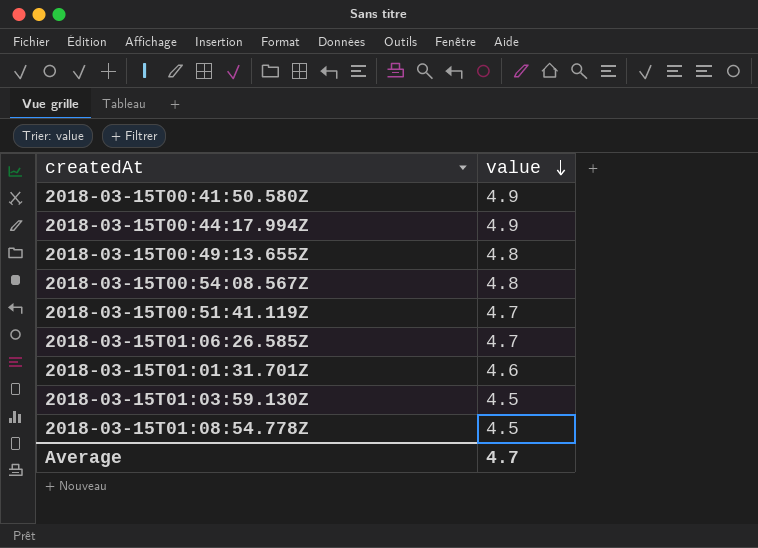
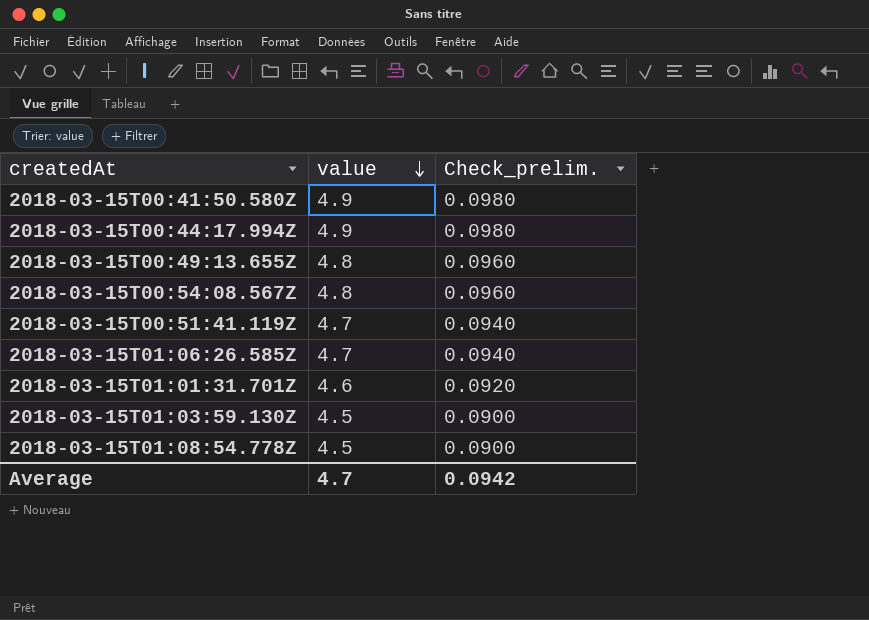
column Check_prelim. | formula: none -> [value] * 0.02

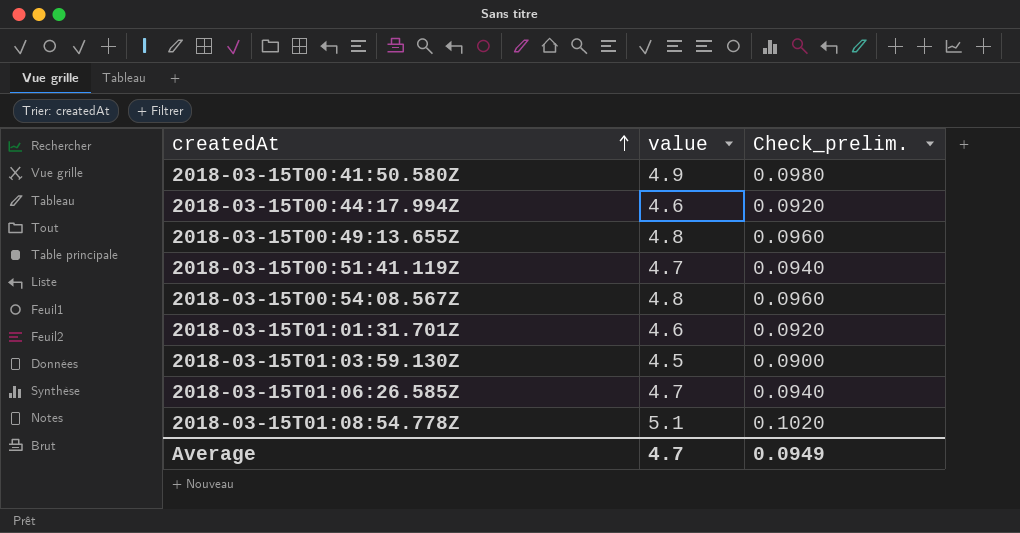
row order: value descending -> createdAt ascending
2018-03-15T00:44:17.994Z | value: 4.9 -> 4.6
2018-03-15T00:44:17.994Z | Check_prelim.: 0.0980 -> 0.0920
2018-03-15T01:08:54.778Z | value: 4.5 -> 5.1
2018-03-15T01:08:54.778Z | Check_prelim.: 0.0900 -> 0.1020
Average | Check_prelim.: 0.0942 -> 0.0949

